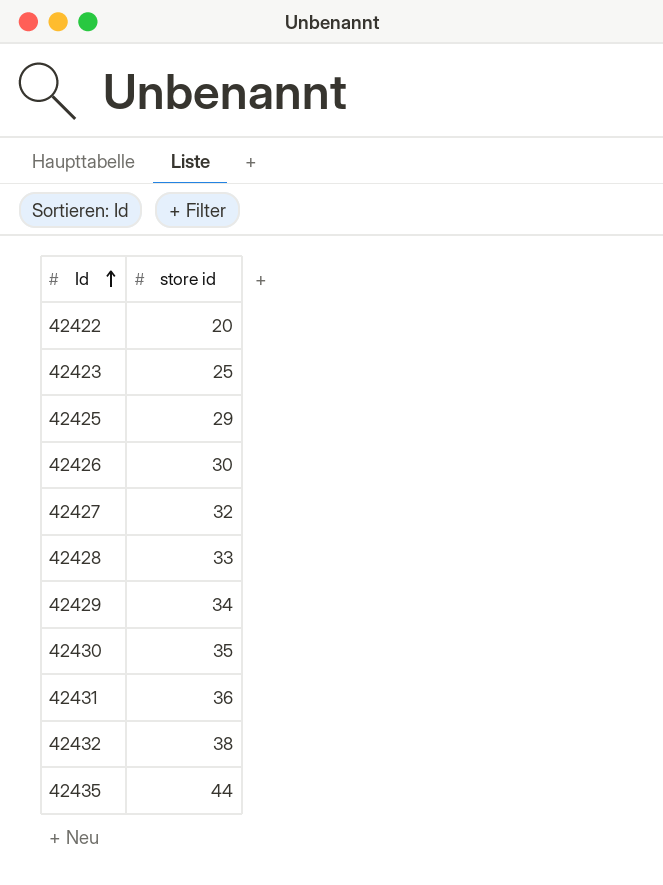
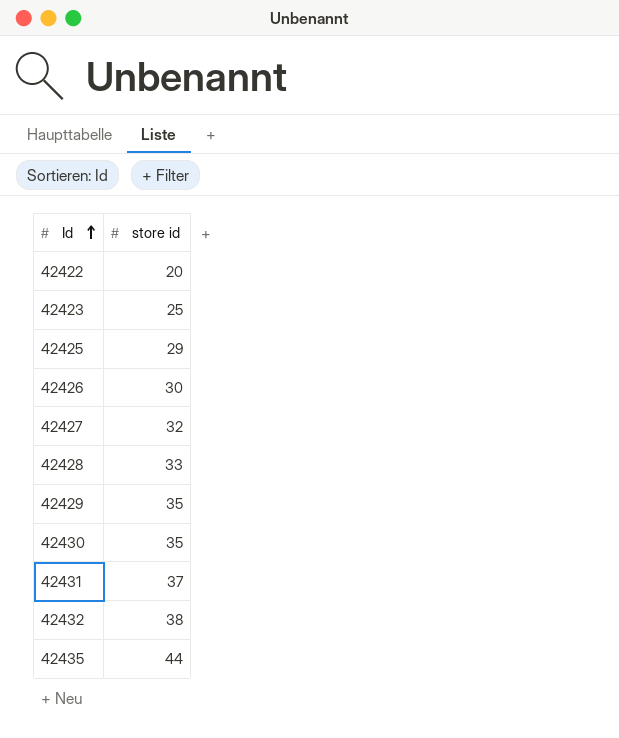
42429 | store id: 34 -> 35
42431 | store id: 36 -> 37

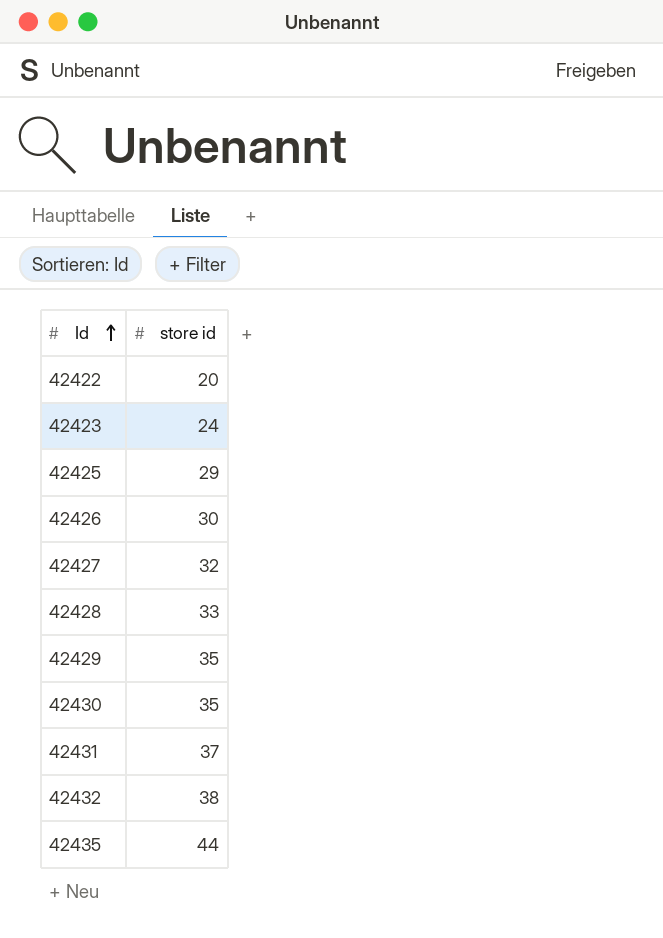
42423 | store id: 25 -> 24

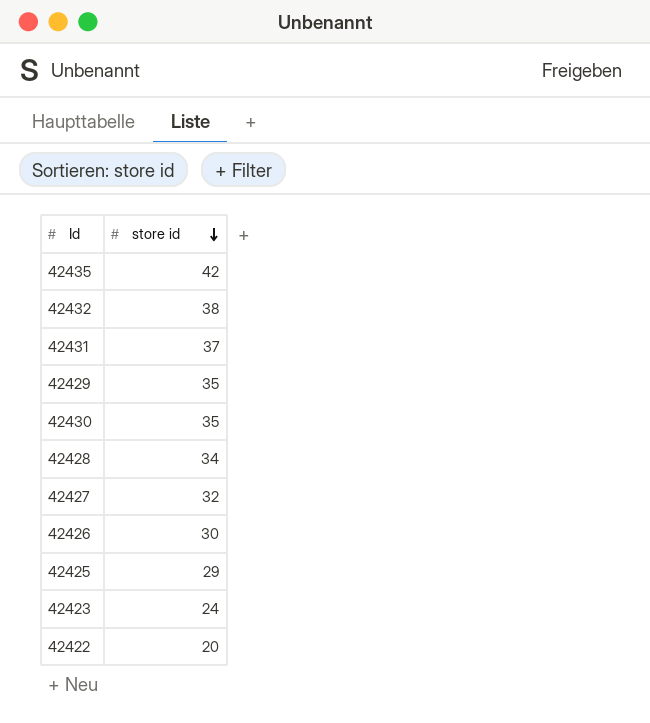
row order: Id ascending -> store id descending
42435 | store id: 44 -> 42
42428 | store id: 33 -> 34

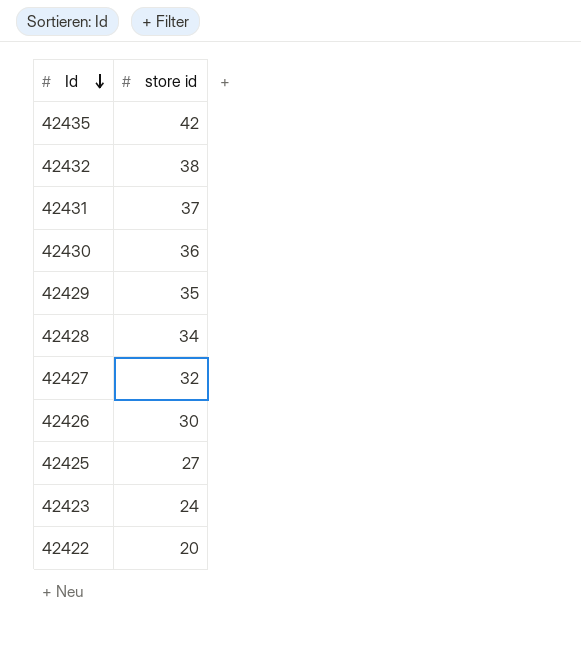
row order: store id descending -> Id descending
42430 | store id: 35 -> 36
42425 | store id: 29 -> 27

